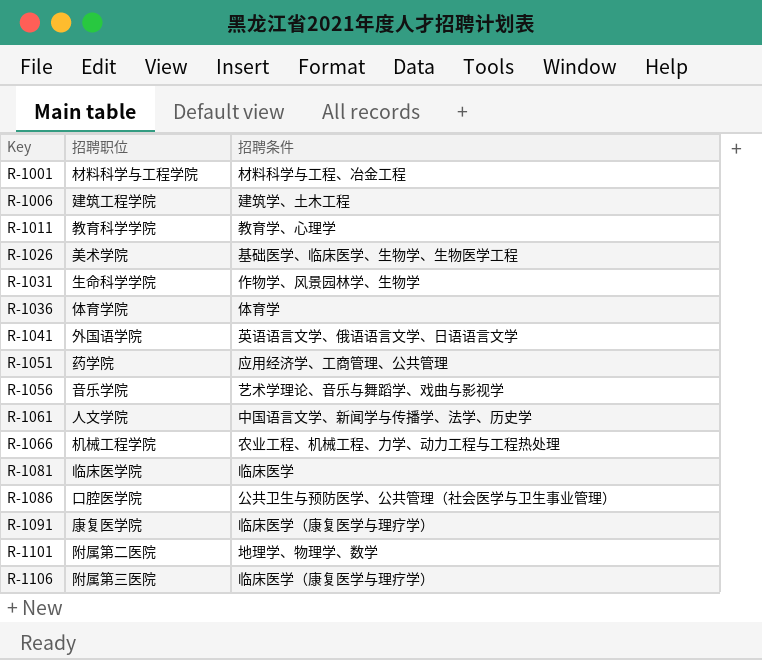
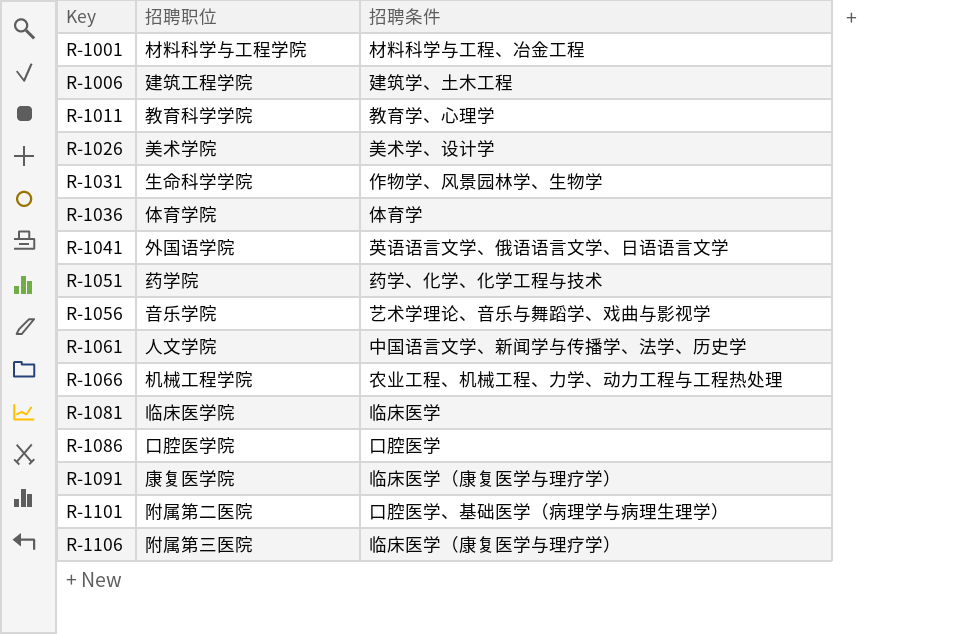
R-1026 | 招聘条件: 基础医学、临床医学、生物学、生物医学工程 -> 美术学、设计学
R-1051 | 招聘条件: 应用经济学、工商管理、公共管理 -> 药学、化学、化学工程与技术
R-1086 | 招聘条件: 公共卫生与预防医学、公共管理（社会医学与卫生事业管理） -> 口腔医学
R-1101 | 招聘条件: 地理学、物理学、数学 -> 口腔医学、基础医学（病理学与病理生理学）

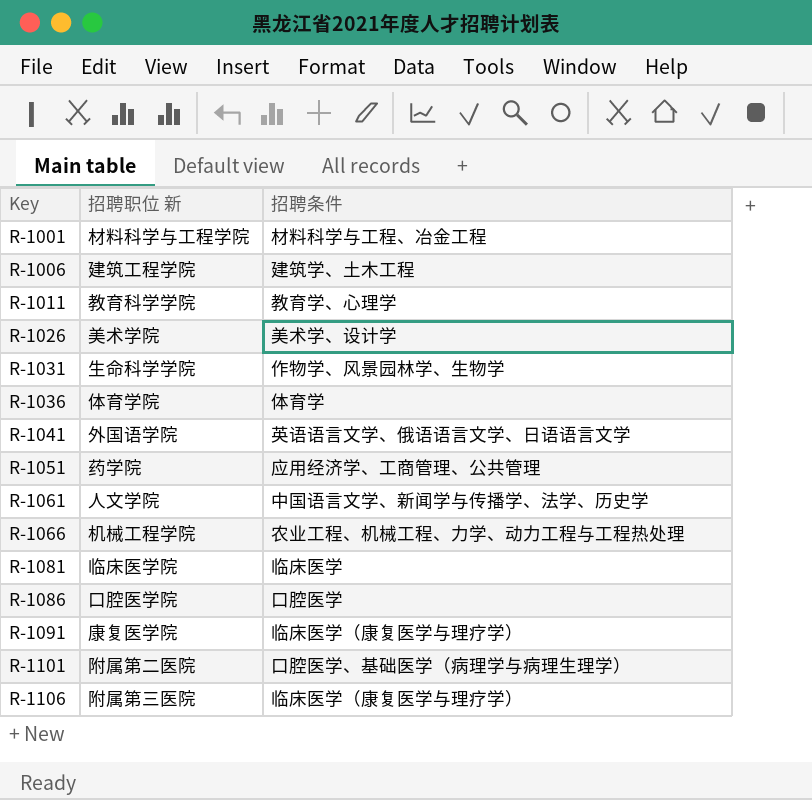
column name: 招聘职位 -> 招聘职位 新
row R-1056: 音乐学院 | 艺术学理论、音乐与舞蹈学、戏曲与影视学 -> none
R-1051 | 招聘条件: 药学、化学、化学工程与技术 -> 应用经济学、工商管理、公共管理

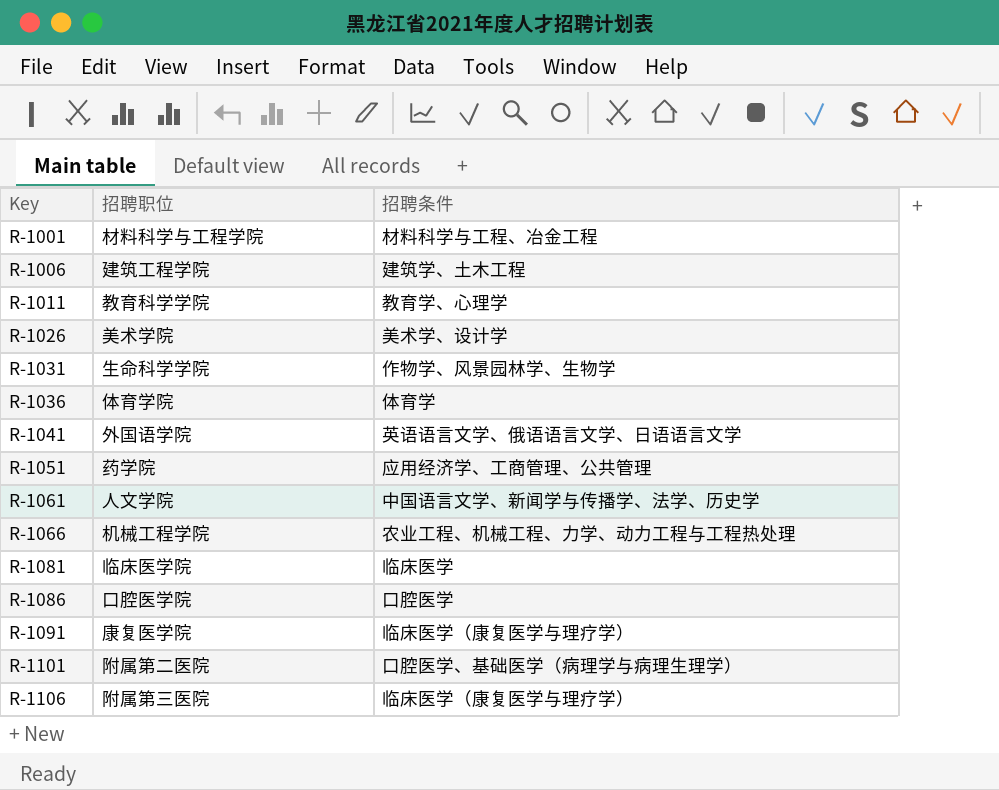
column name: 招聘职位 新 -> 招聘职位

